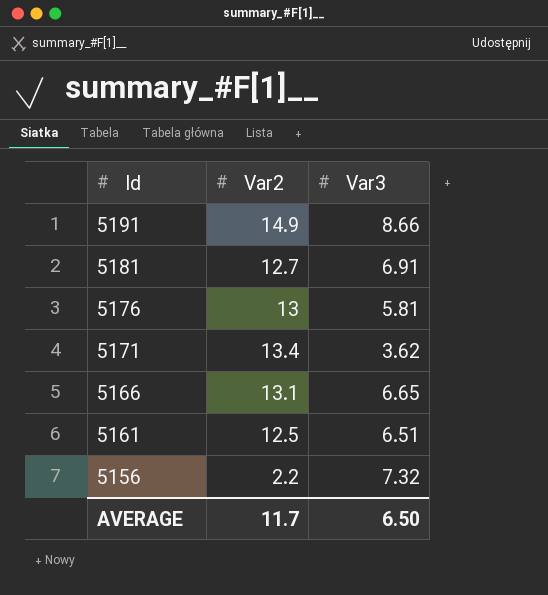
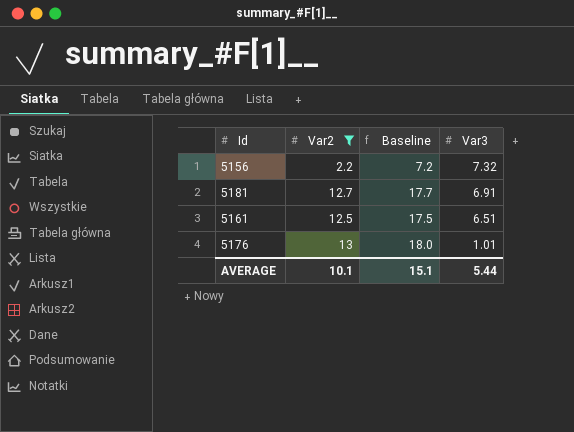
filter: none -> Var2 <= 13
row order: Id descending -> Var3 descending
column Baseline | formula: none -> [Var2] + 5
5176 | Var3: 5.81 -> 1.01
AVERAGE | Var2: 11.7 -> 10.1
AVERAGE | Var3: 6.50 -> 5.44

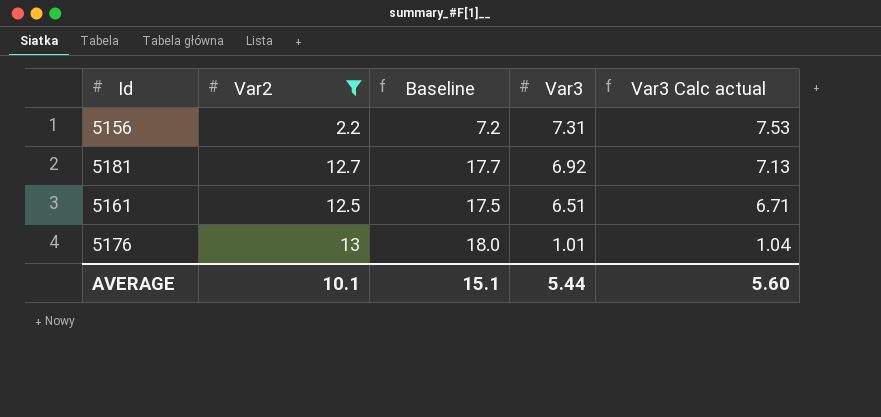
column Var3 Calc actual | formula: none -> [Var3] * 1.03
5156 | Var3: 7.32 -> 7.31
5181 | Var3: 6.91 -> 6.92

